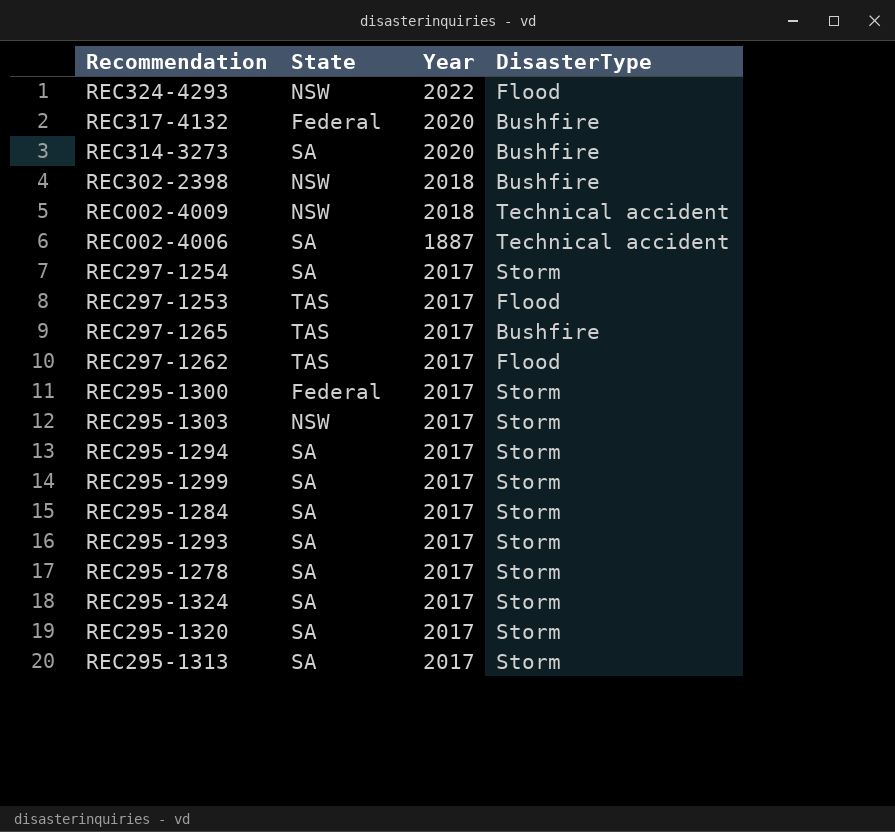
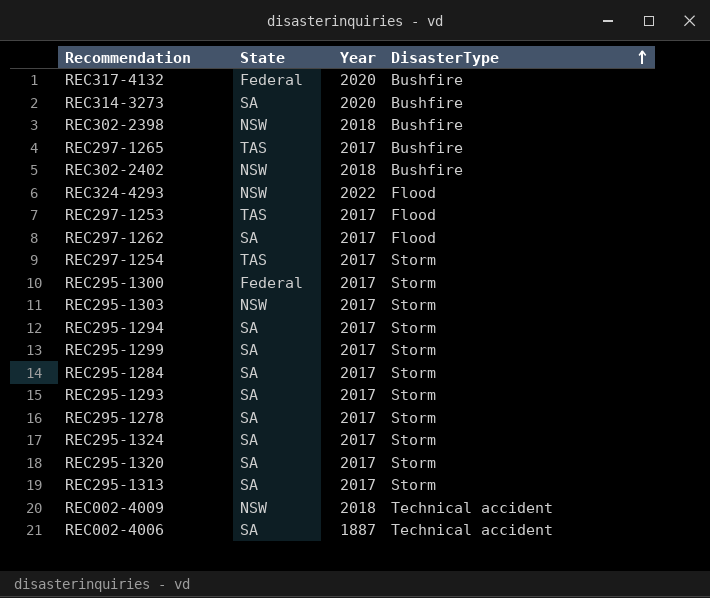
row order: none -> DisasterType ascending
row REC302-2402: none -> NSW | 2018 | Bushfire
REC297-1262 | State: TAS -> SA
REC297-1254 | State: SA -> TAS

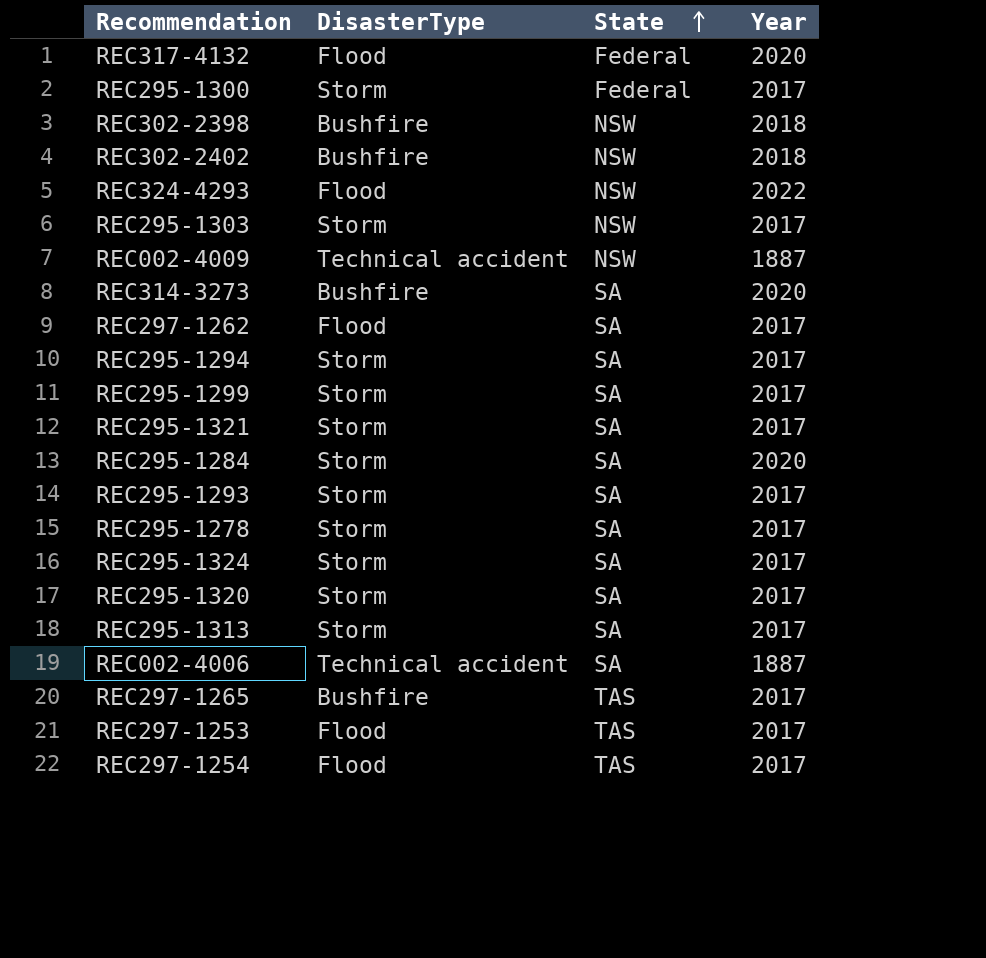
row order: DisasterType ascending -> State ascending
column DisasterType | position: 4 -> 2
REC317-4132 | DisasterType: Bushfire -> Flood
REC002-4009 | Year: 2018 -> 1887
row REC295-1321: none -> Storm | SA | 2017
REC295-1284 | Year: 2017 -> 2020
REC297-1254 | DisasterType: Storm -> Flood

